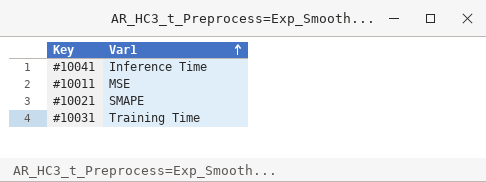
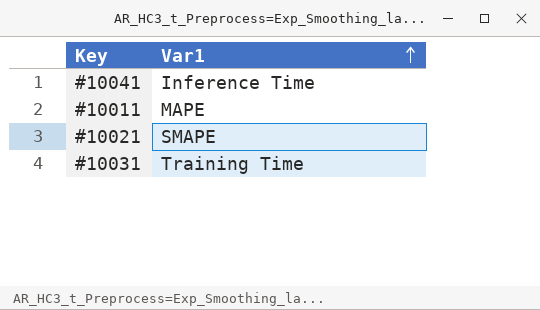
#10011 | Var1: MSE -> MAPE

